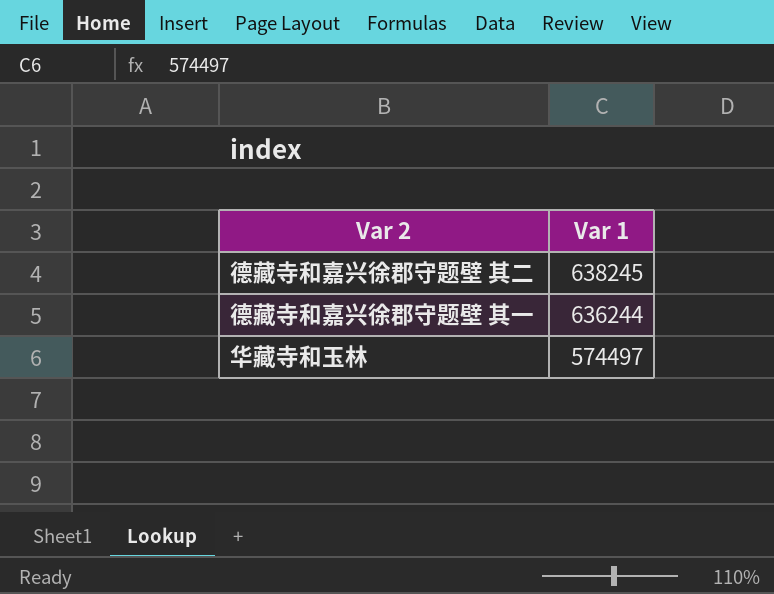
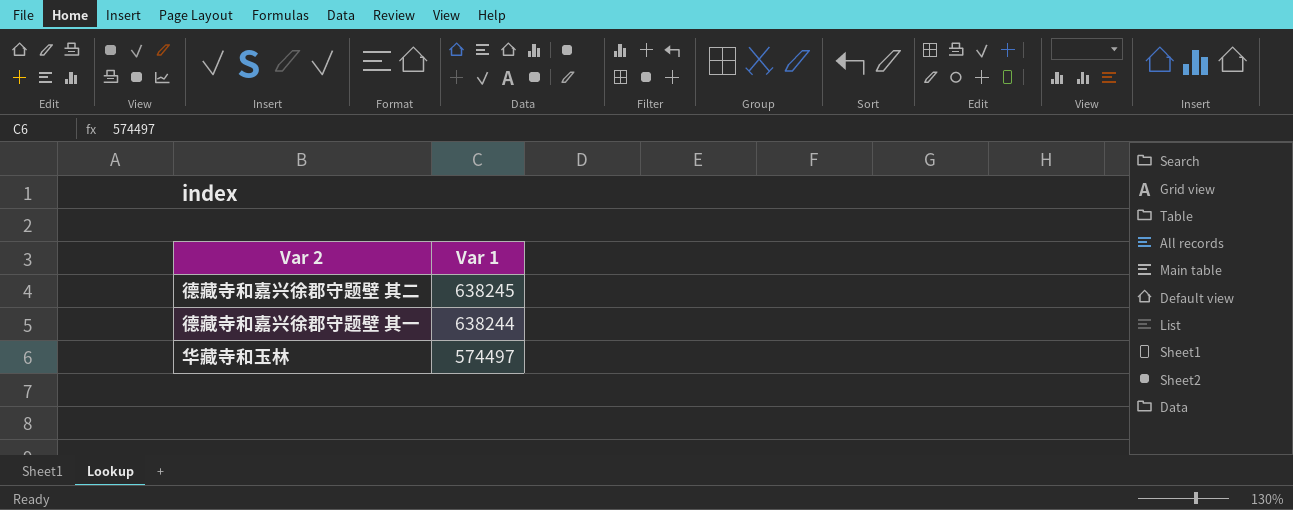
德藏寺和嘉兴徐郡守题壁 其一 | Var 1: 636244 -> 638244

